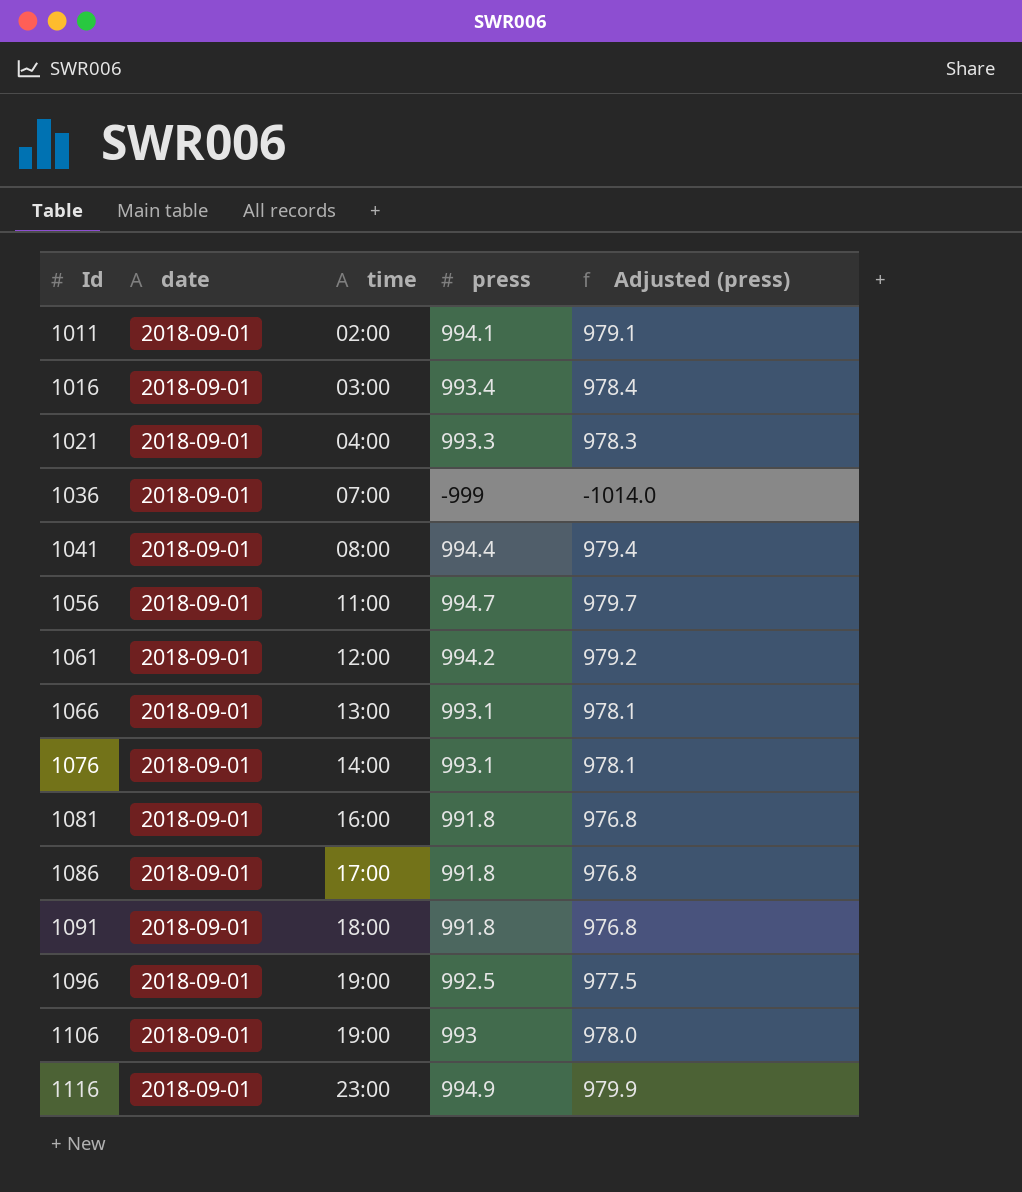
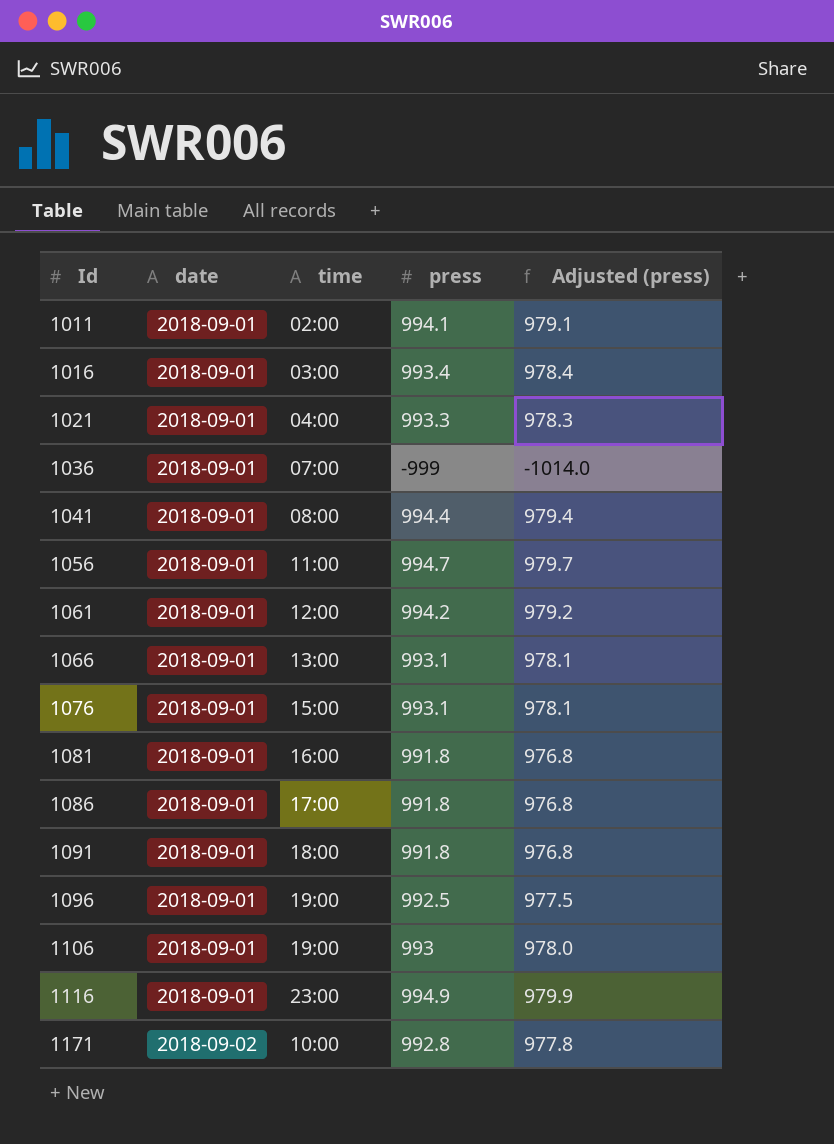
1076 | time: 14:00 -> 15:00
row 1171: none -> 2018-09-02 | 10:00 | 992.8 | 977.8

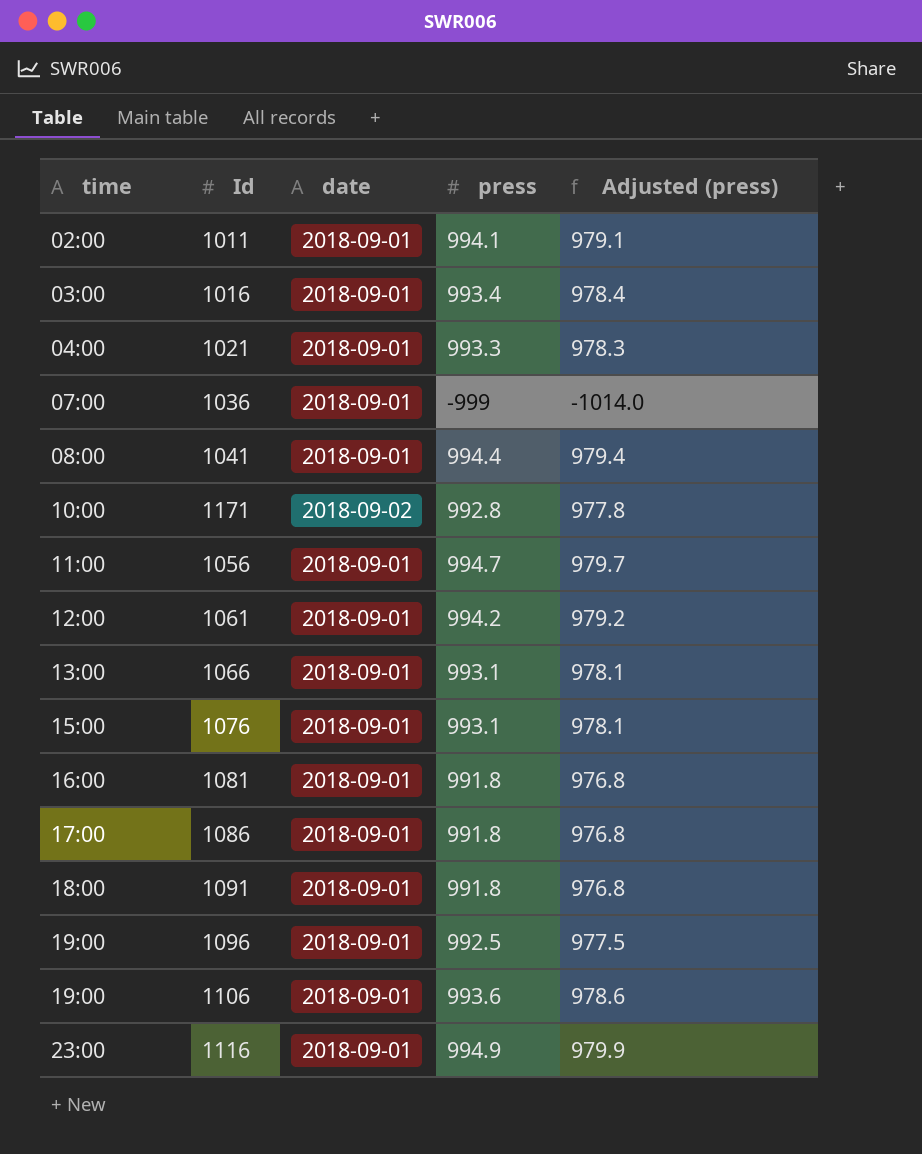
row order: Id ascending -> time ascending
column time | position: 3 -> 1
1106 | press: 993 -> 993.6
1106 | Adjusted (press): 978.0 -> 978.6

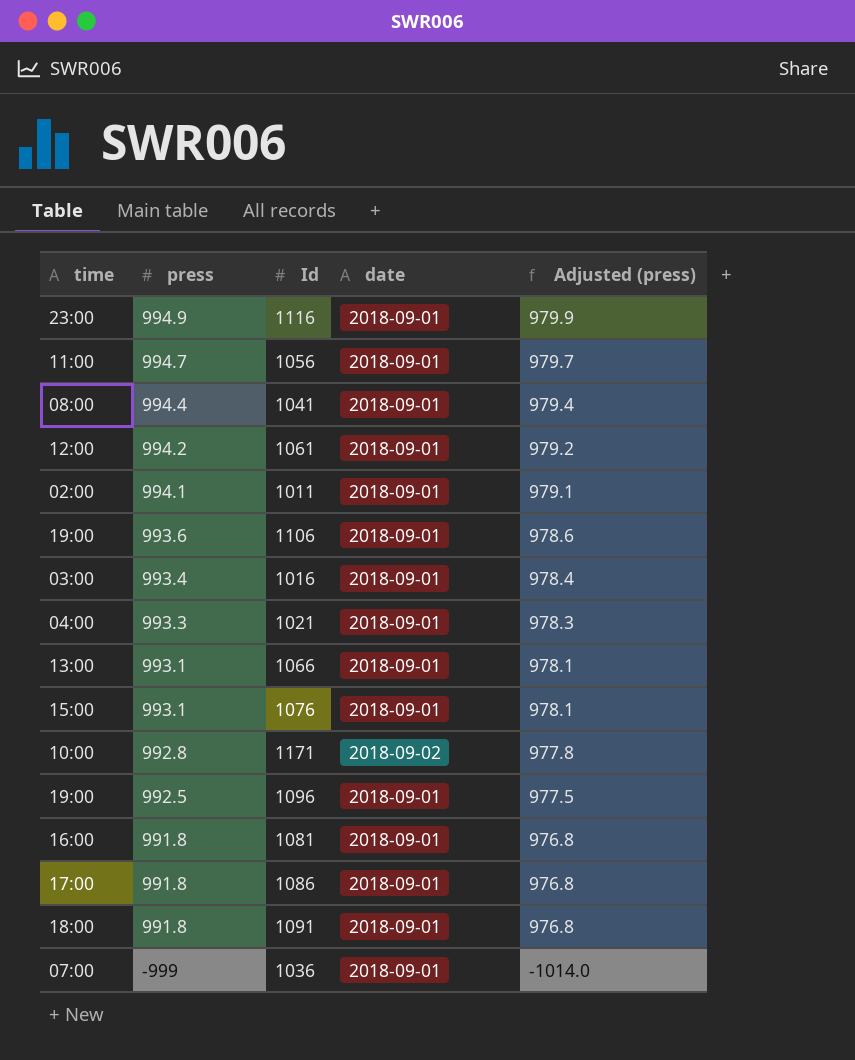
row order: time ascending -> press descending
column press | position: 4 -> 2

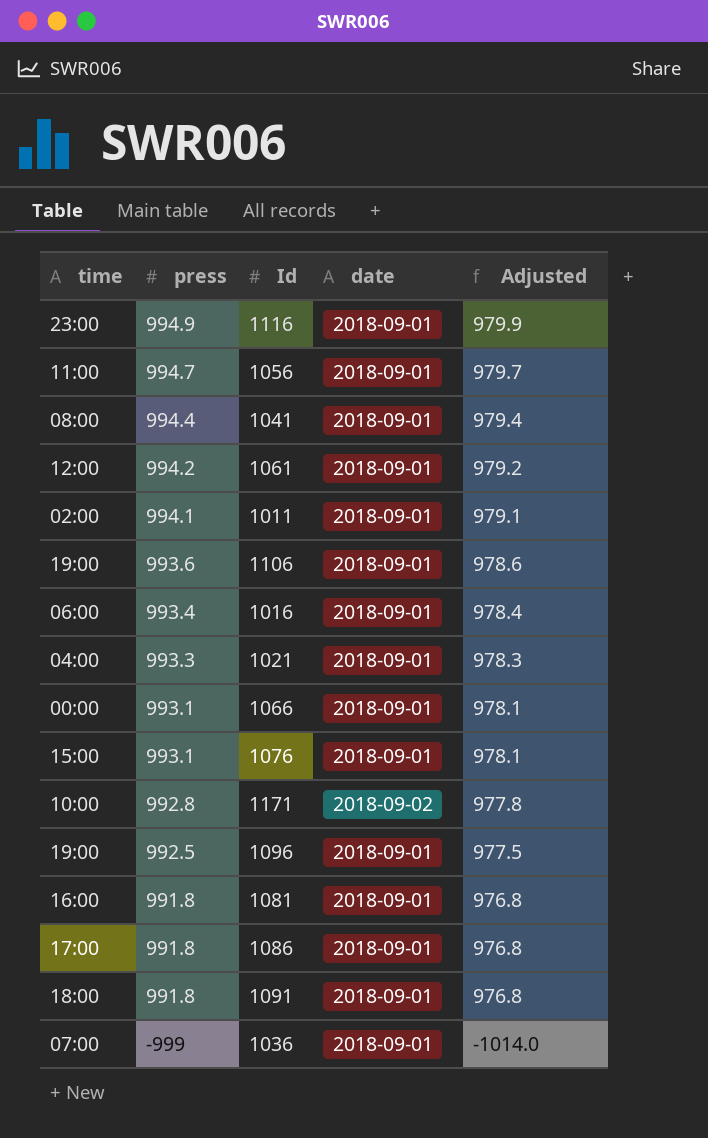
column name: Adjusted (press) -> Adjusted
1016 | time: 03:00 -> 06:00
1066 | time: 13:00 -> 00:00

